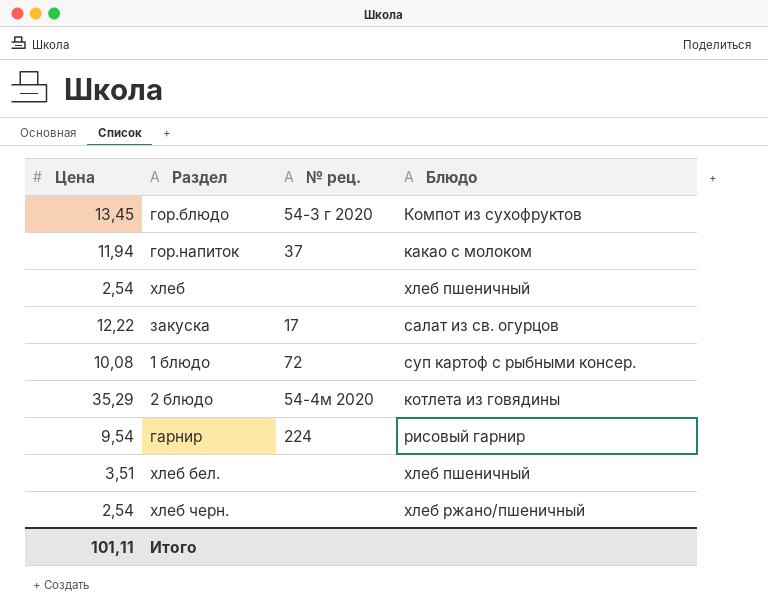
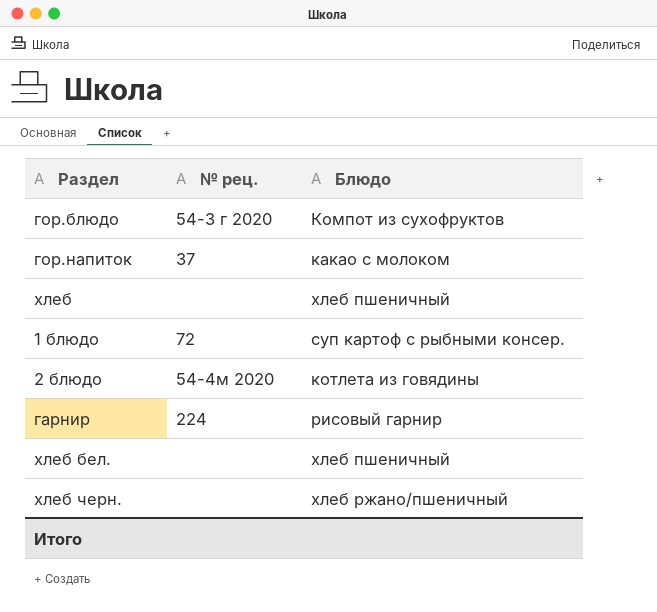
column Цена | position: 1 -> none
row закуска: 12,22 | 17 | салат из св. огурцов -> none

